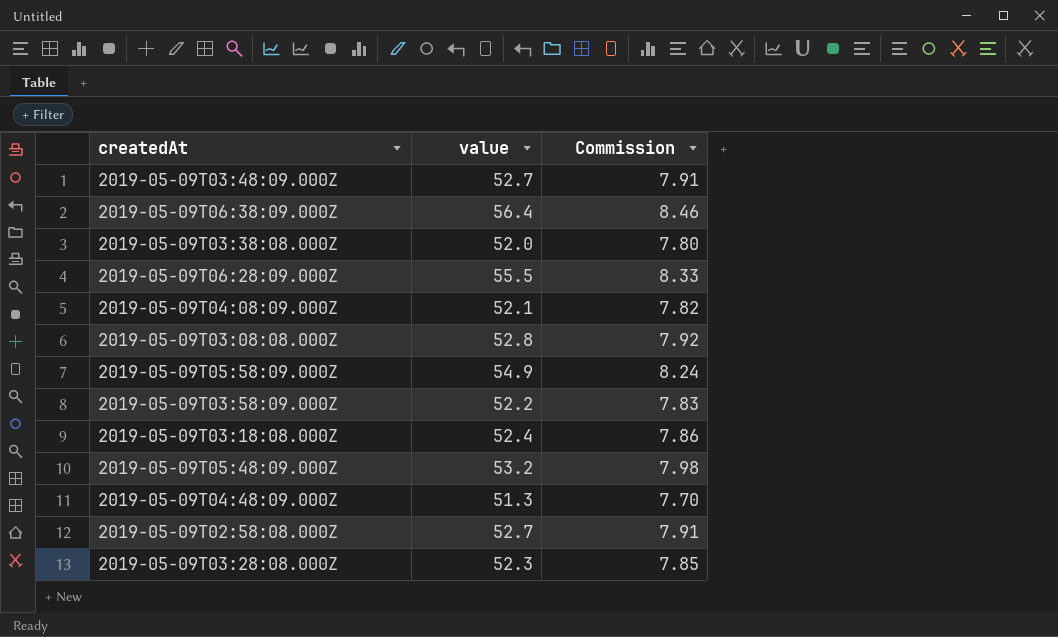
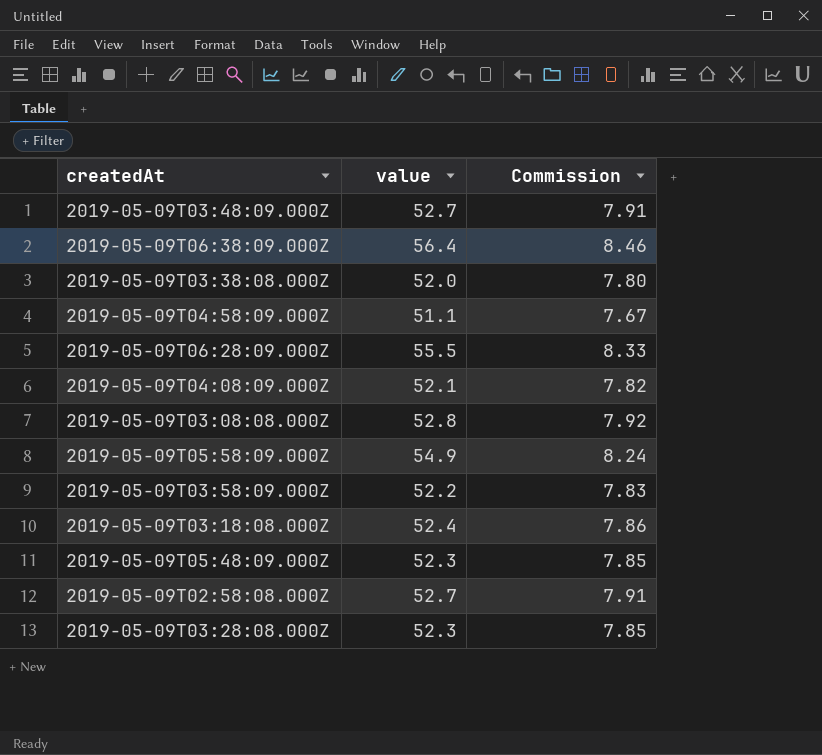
row 2019-05-09T04:48:09.000Z: 51.3 | 7.70 -> none
row 2019-05-09T04:58:09.000Z: none -> 51.1 | 7.67
2019-05-09T05:48:09.000Z | value: 53.2 -> 52.3
2019-05-09T05:48:09.000Z | Commission: 7.98 -> 7.85

